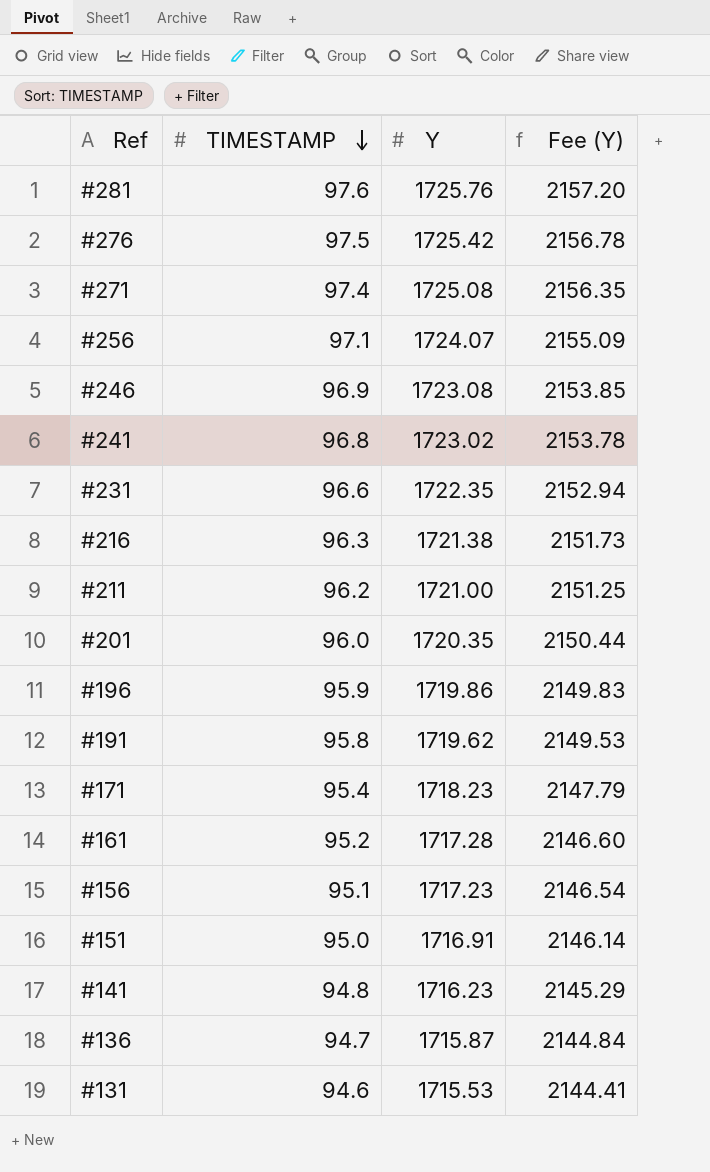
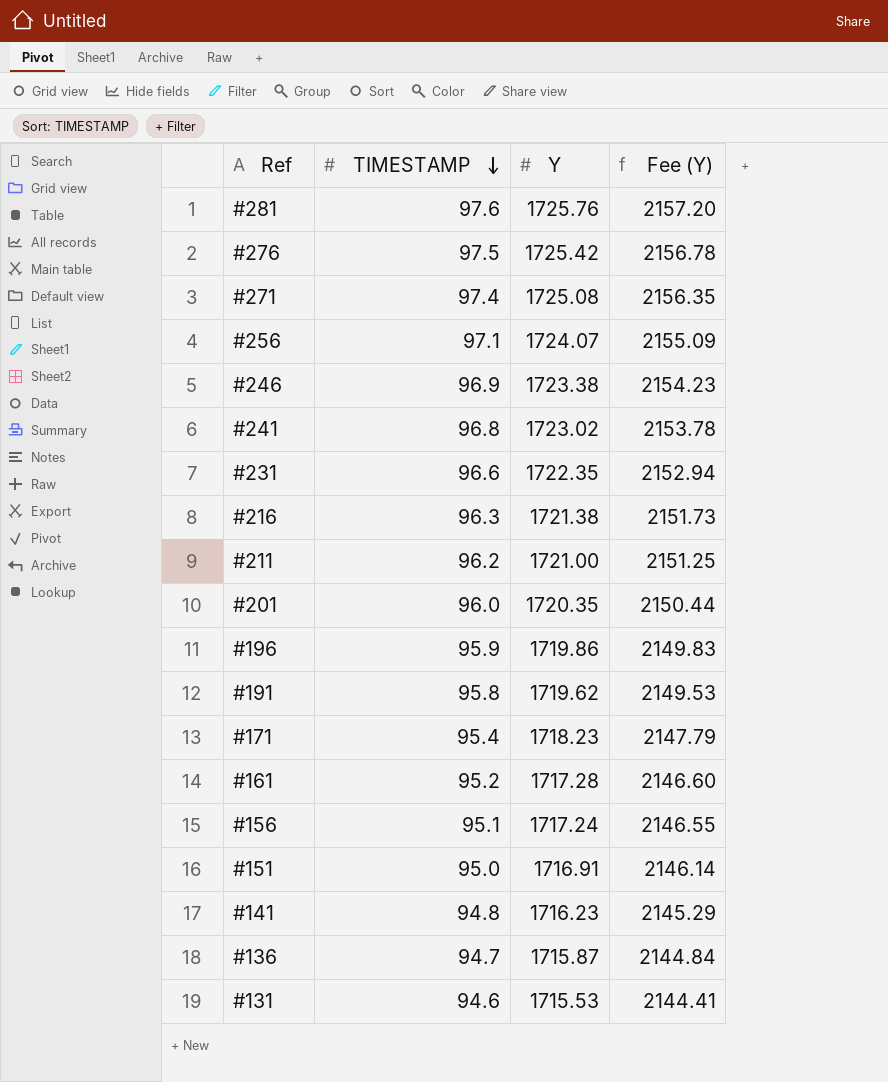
#246 | Y: 1723.08 -> 1723.38
#246 | Fee (Y): 2153.85 -> 2154.23
#156 | Y: 1717.23 -> 1717.24
#156 | Fee (Y): 2146.54 -> 2146.55

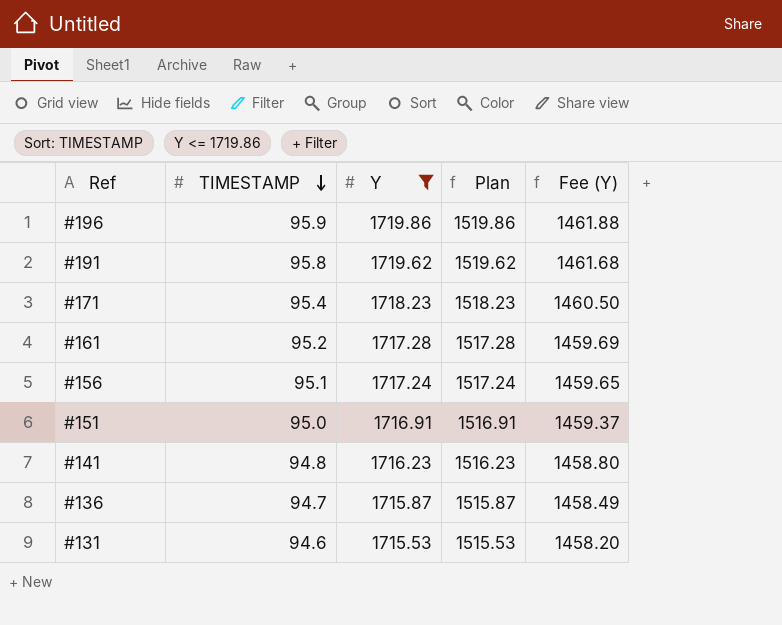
filter: none -> Y <= 1719.86
column Plan | formula: none -> [Y] - 200
column Fee (Y) | formula: [Y] * 1.25 -> [Y] * 0.85

